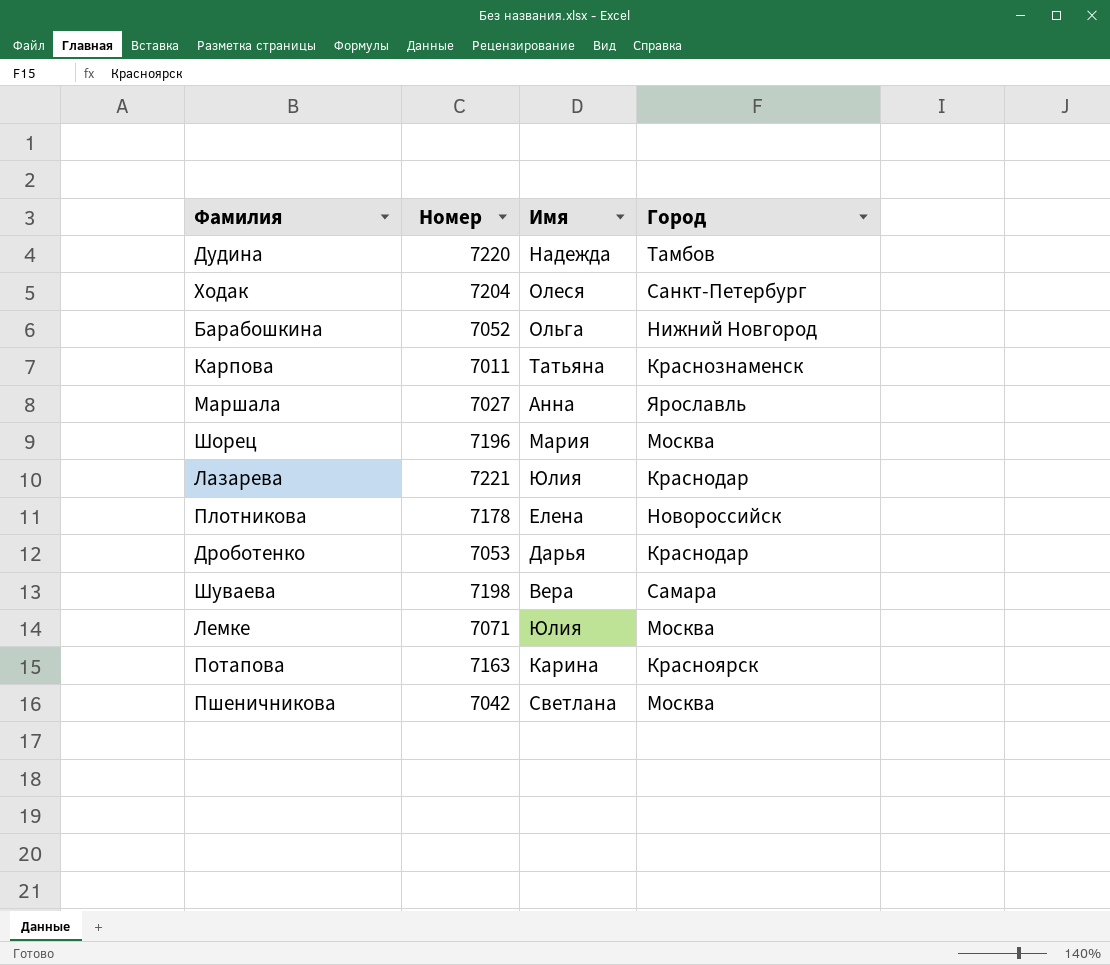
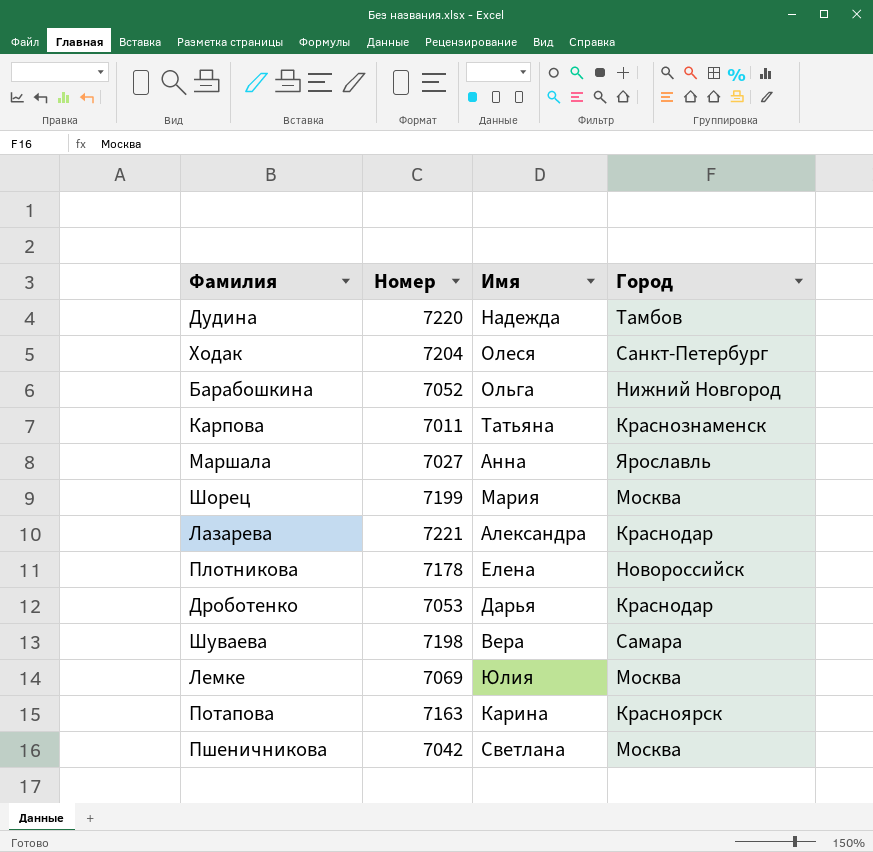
Шорец | Номер: 7196 -> 7199
Лазарева | Имя: Юлия -> Александра
Лемке | Номер: 7071 -> 7069

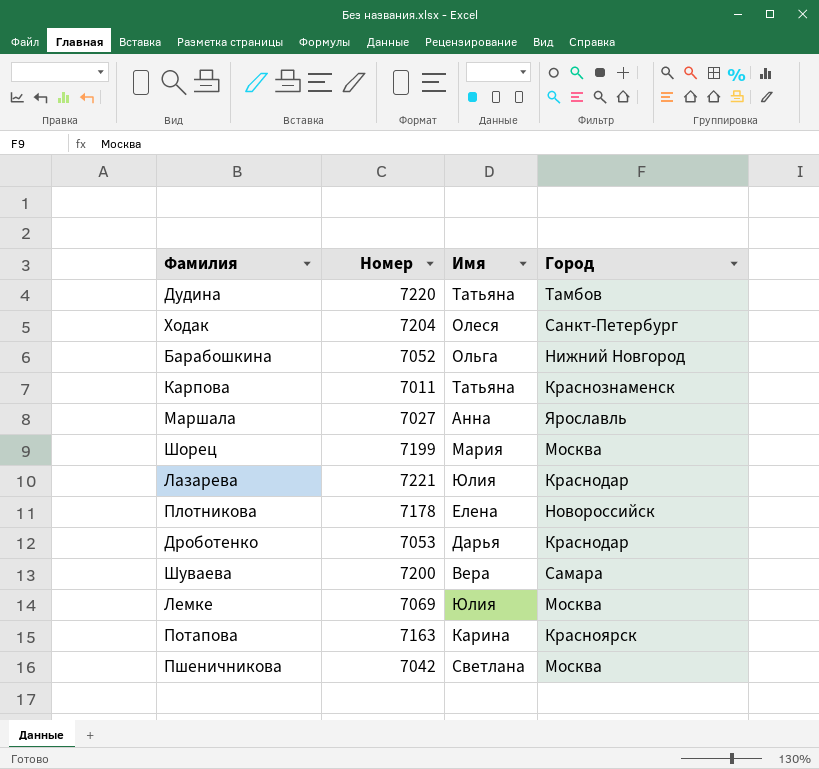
Дудина | Имя: Надежда -> Татьяна
Лазарева | Имя: Александра -> Юлия
Шуваева | Номер: 7198 -> 7200

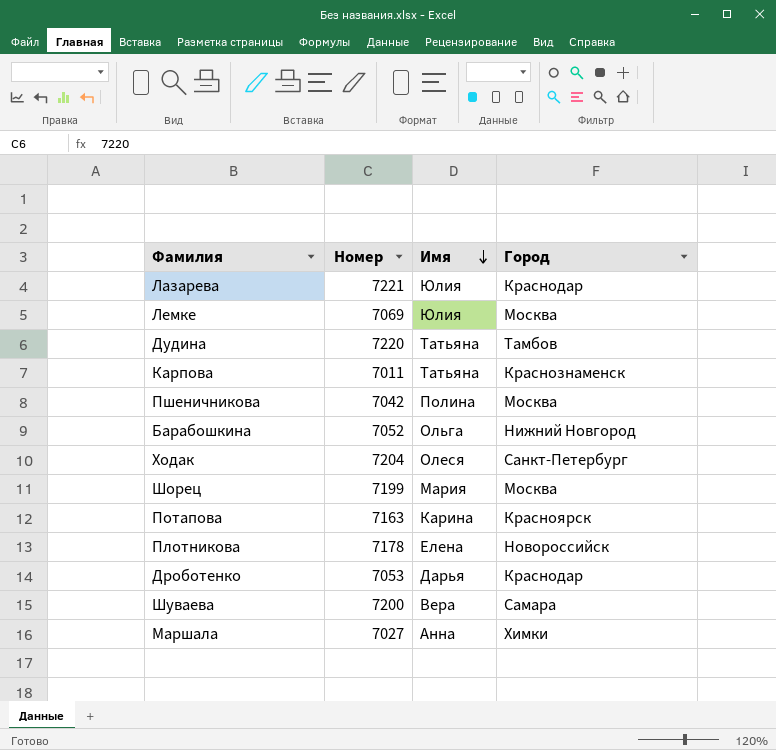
row order: none -> Имя descending
Пшеничникова | Имя: Светлана -> Полина
Маршала | Город: Ярославль -> Химки

